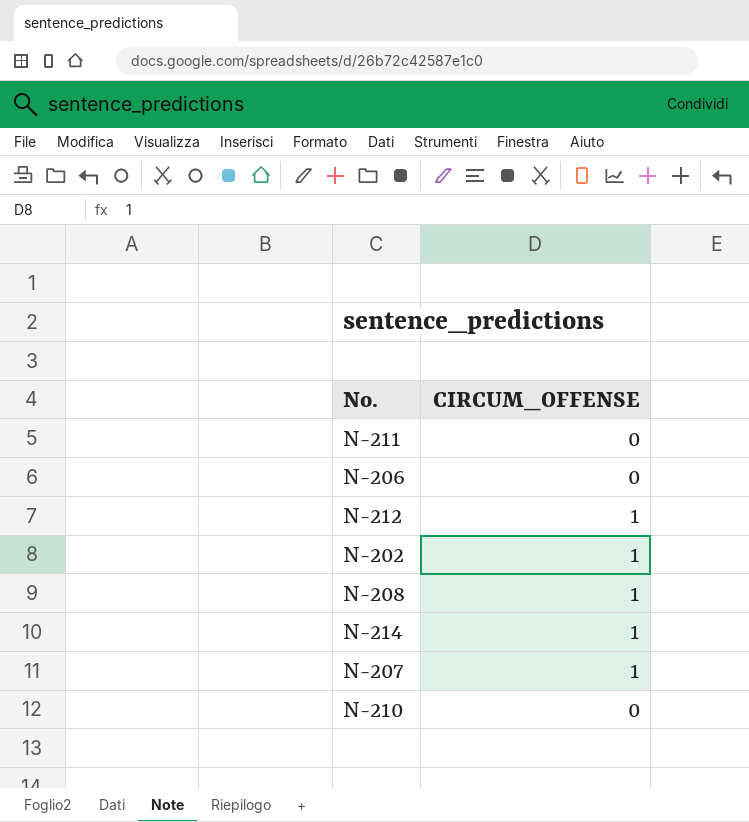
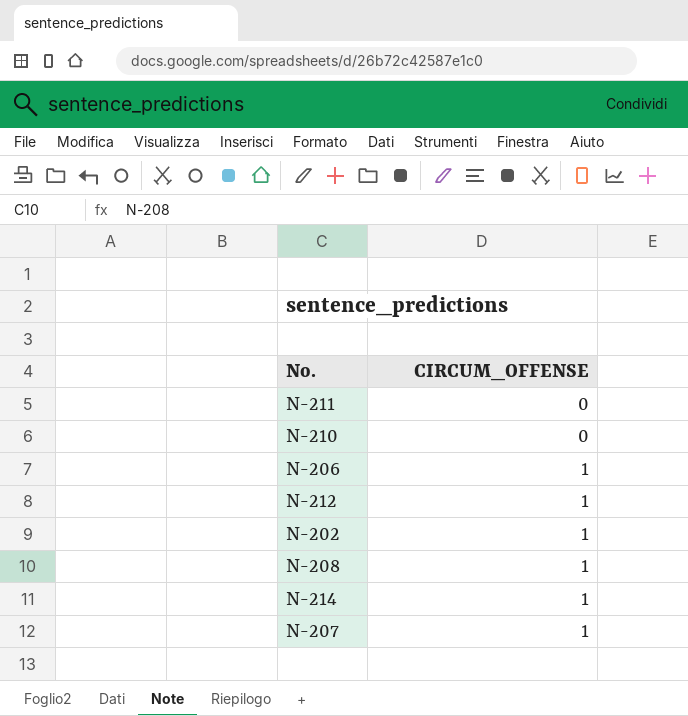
row order: none -> CIRCUM_OFFENSE ascending
N-206 | CIRCUM_OFFENSE: 0 -> 1

